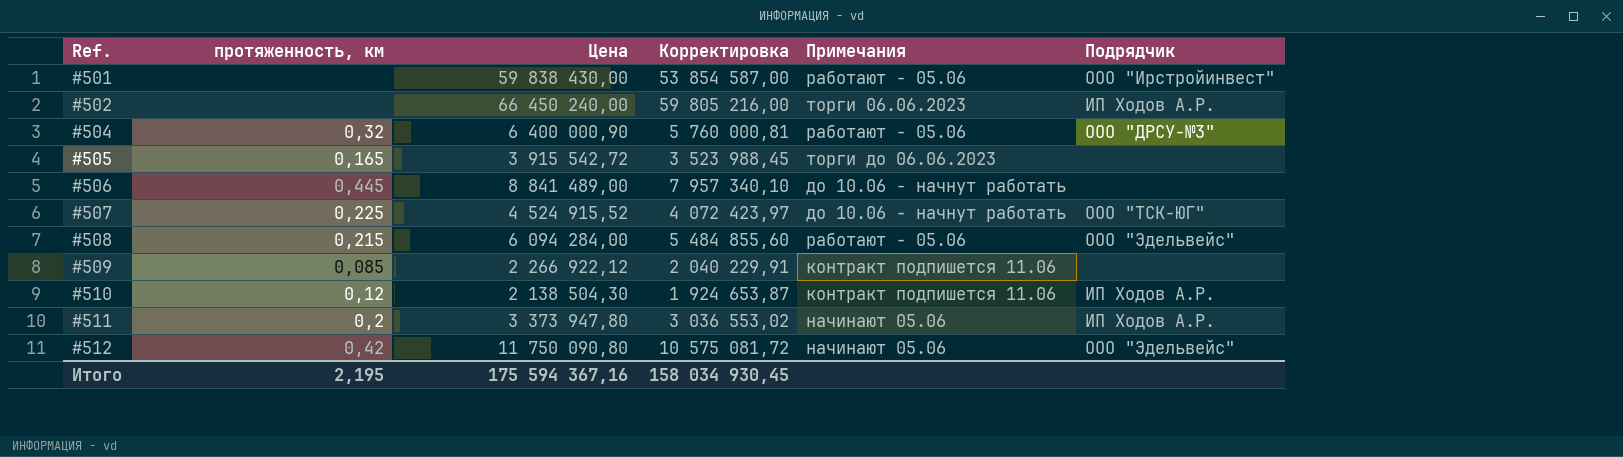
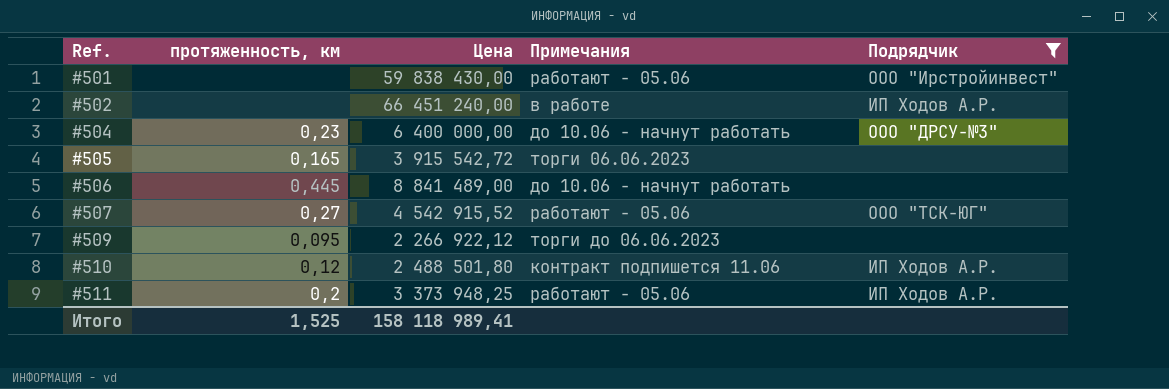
filter: none -> Подрядчик != ООО "Эдельвейс"
column Корректировка | formula: [Цена] * 0,9 -> none
#502 | Цена: 66 450 240,00 -> 66 451 240,00
#502 | Примечания: торги 06.06.2023 -> в работе
#504 | протяженность, км: 0,32 -> 0,23
#504 | Цена: 6 400 000,90 -> 6 400 000,00
#504 | Примечания: работают - 05.06 -> до 10.06 - начнут работать
#505 | Примечания: торги до 06.06.2023 -> торги 06.06.2023
#507 | протяженность, км: 0,225 -> 0,27
#507 | Цена: 4 524 915,52 -> 4 542 915,52
#507 | Примечания: до 10.06 - начнут работать -> работают - 05.06
#509 | протяженность, км: 0,085 -> 0,095
#509 | Примечания: контракт подпишется 11.06 -> торги до 06.06.2023
#510 | Цена: 2 138 504,30 -> 2 488 501,80
#511 | Цена: 3 373 947,80 -> 3 373 948,25
#511 | Примечания: начинают 05.06 -> работают - 05.06
Итого | протяженность, км: 2,195 -> 1,525
Итого | Цена: 175 594 367,16 -> 158 118 989,41

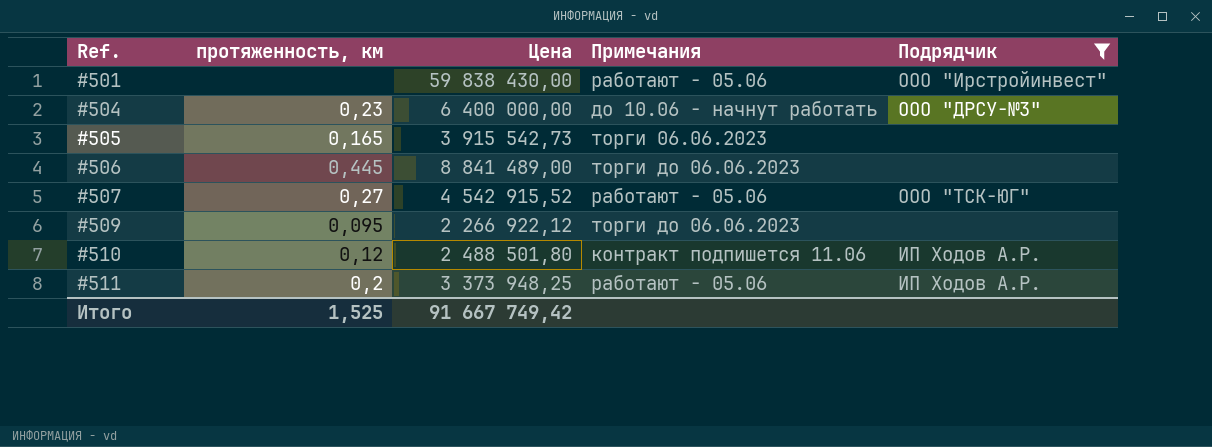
row #502: none | 66 451 240,00 | в работе | ИП Ходов А.Р. -> none
#505 | Цена: 3 915 542,72 -> 3 915 542,73
#506 | Примечания: до 10.06 - начнут работать -> торги до 06.06.2023
Итого | Цена: 158 118 989,41 -> 91 667 749,42

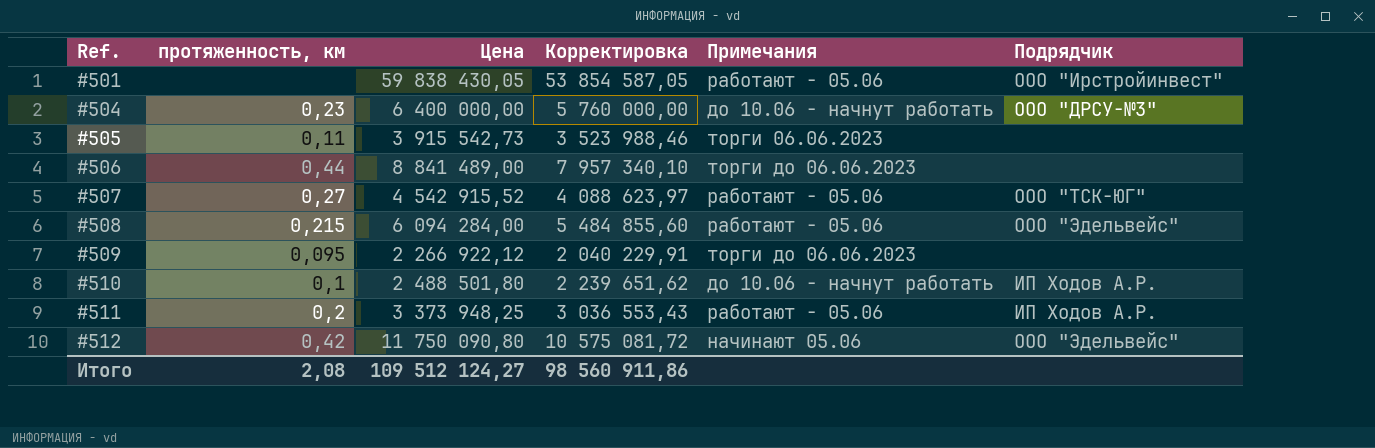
filter: Подрядчик != ООО "Эдельвейс" -> none
column Корректировка | formula: none -> [Цена] * 0,9
#501 | Цена: 59 838 430,00 -> 59 838 430,05
#505 | протяженность, км: 0,165 -> 0,11
#506 | протяженность, км: 0,445 -> 0,44
#510 | протяженность, км: 0,12 -> 0,1
#510 | Примечания: контракт подпишется 11.06 -> до 10.06 - начнут работать
Итого | протяженность, км: 1,525 -> 2,08
Итого | Цена: 91 667 749,42 -> 109 512 124,27

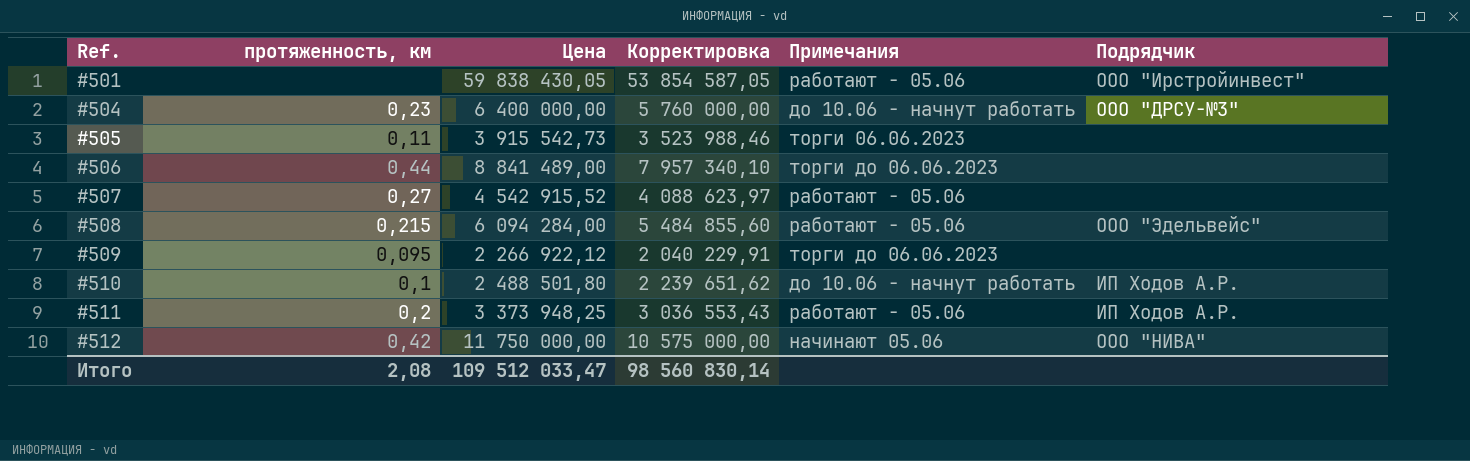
#507 | Подрядчик: ООО "ТСК-ЮГ" -> none
#512 | Цена: 11 750 090,80 -> 11 750 000,00
#512 | Корректировка: 10 575 081,72 -> 10 575 000,00
#512 | Подрядчик: ООО "Эдельвейс" -> ООО "НИВА"
Итого | Цена: 109 512 124,27 -> 109 512 033,47
Итого | Корректировка: 98 560 911,86 -> 98 560 830,14

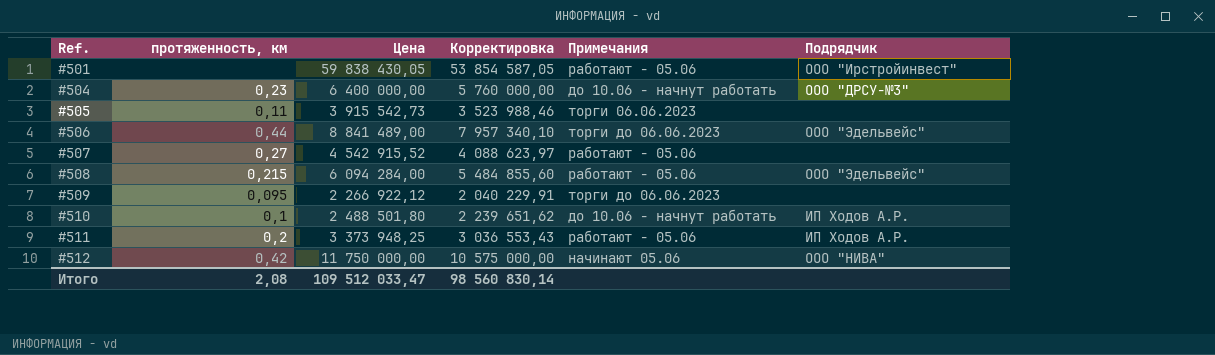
#506 | Подрядчик: none -> ООО "Эдельвейс"

